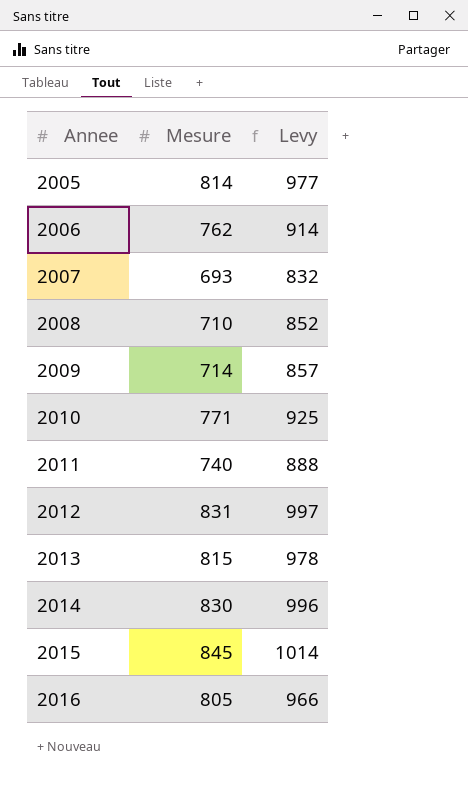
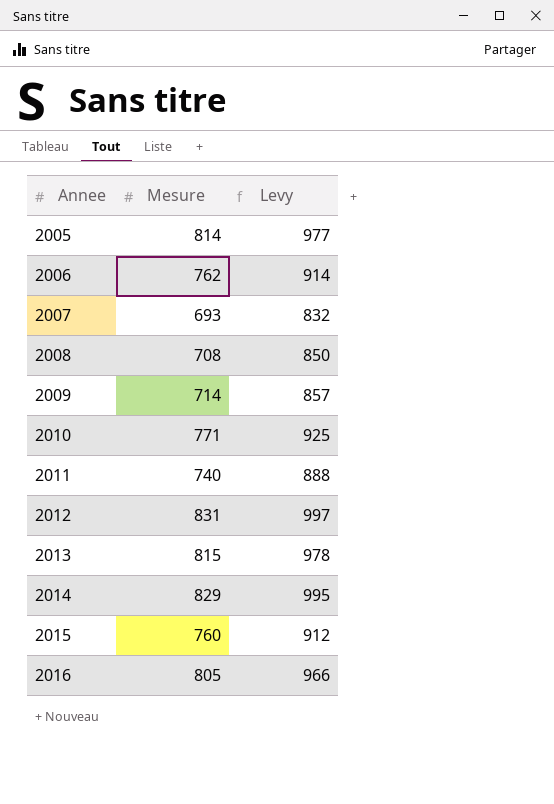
2008 | Mesure: 710 -> 708
2008 | Levy: 852 -> 850
2014 | Mesure: 830 -> 829
2014 | Levy: 996 -> 995
2015 | Mesure: 845 -> 760
2015 | Levy: 1014 -> 912

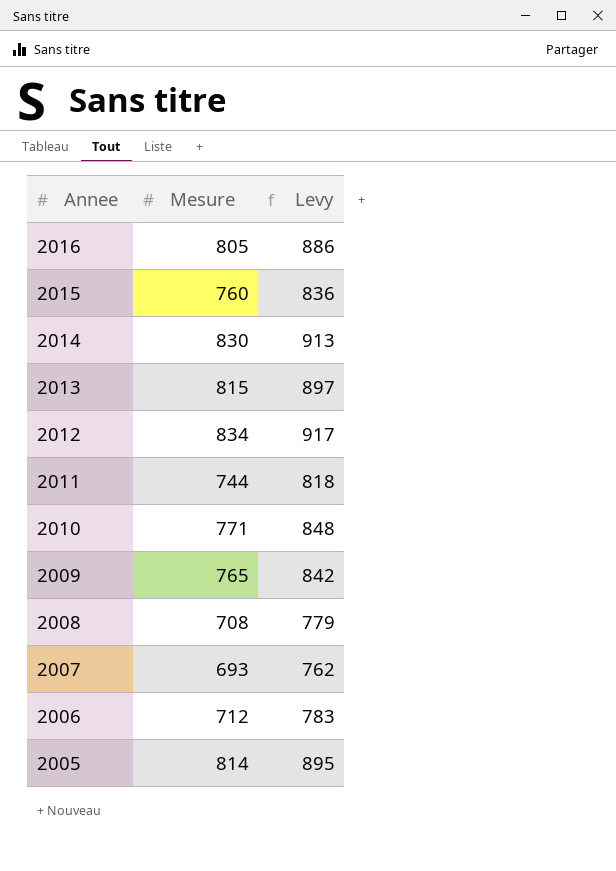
row order: Annee ascending -> Annee descending
column Levy | formula: [Mesure] * 1.2 -> [Mesure] * 1.1
2014 | Mesure: 829 -> 830
2012 | Mesure: 831 -> 834
2011 | Mesure: 740 -> 744
2009 | Mesure: 714 -> 765
2006 | Mesure: 762 -> 712

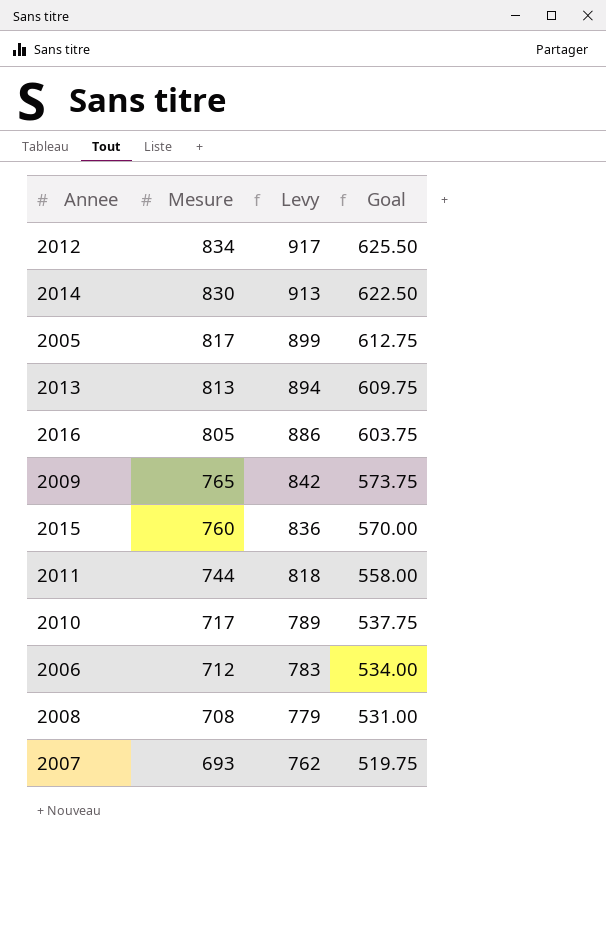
row order: Annee descending -> Mesure descending
column Goal | formula: none -> [Mesure] * 0.75
2005 | Mesure: 814 -> 817
2005 | Levy: 895 -> 899
2013 | Mesure: 815 -> 813
2013 | Levy: 897 -> 894
2010 | Mesure: 771 -> 717
2010 | Levy: 848 -> 789

